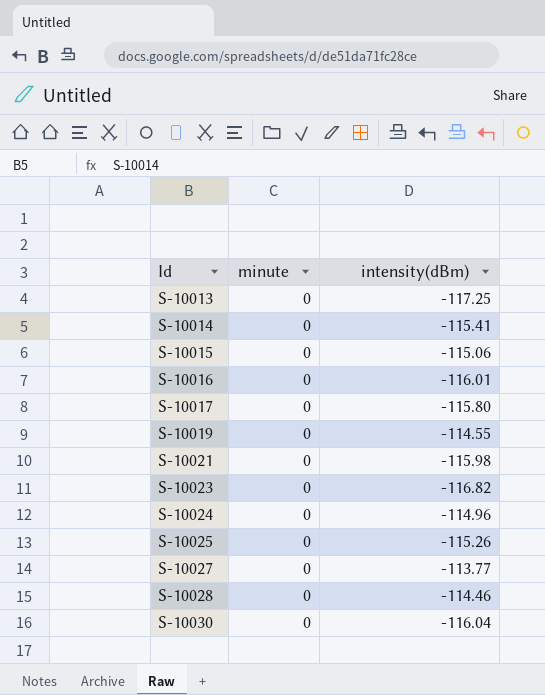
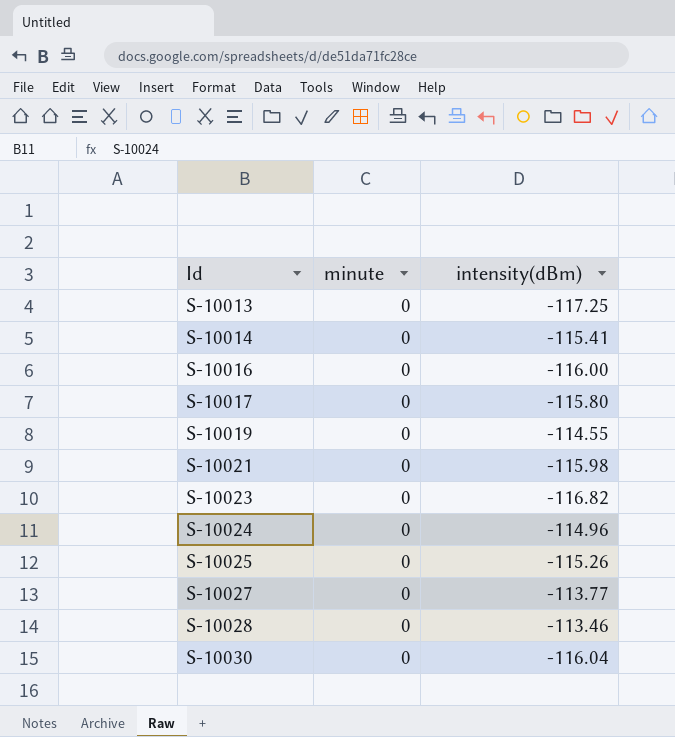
row S-10015: 0 | -115.06 -> none
S-10016 | intensity(dBm): -116.01 -> -116.00
S-10028 | intensity(dBm): -114.46 -> -113.46

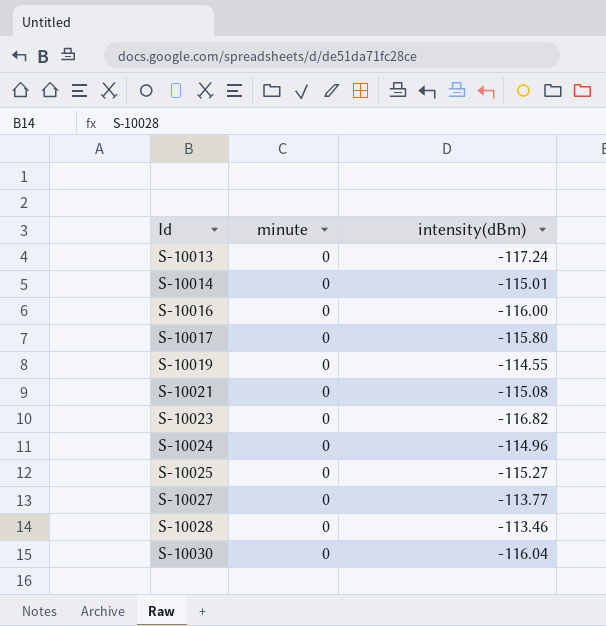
S-10013 | intensity(dBm): -117.25 -> -117.24
S-10014 | intensity(dBm): -115.41 -> -115.01
S-10021 | intensity(dBm): -115.98 -> -115.08
S-10025 | intensity(dBm): -115.26 -> -115.27

